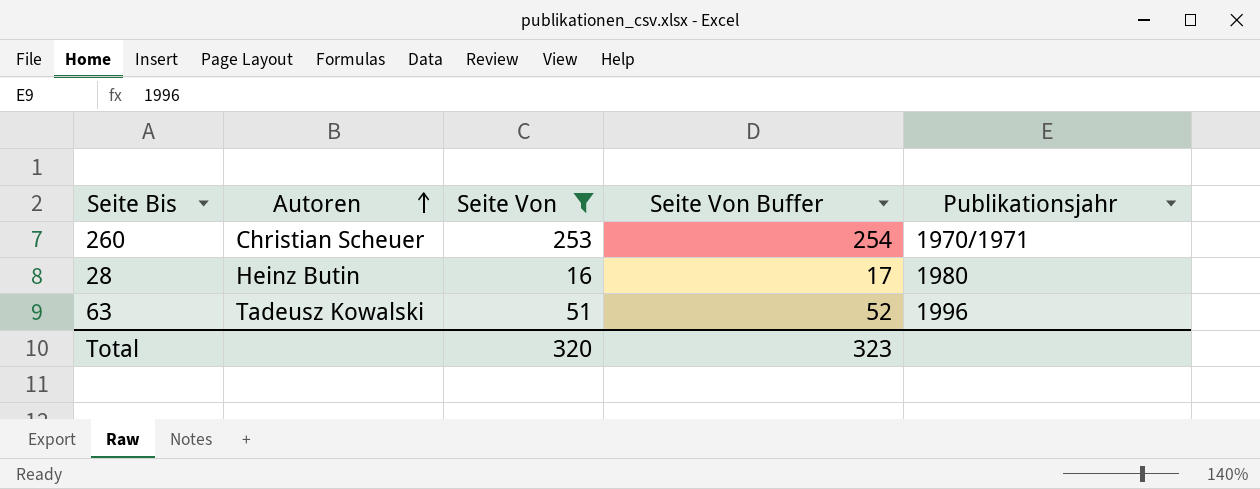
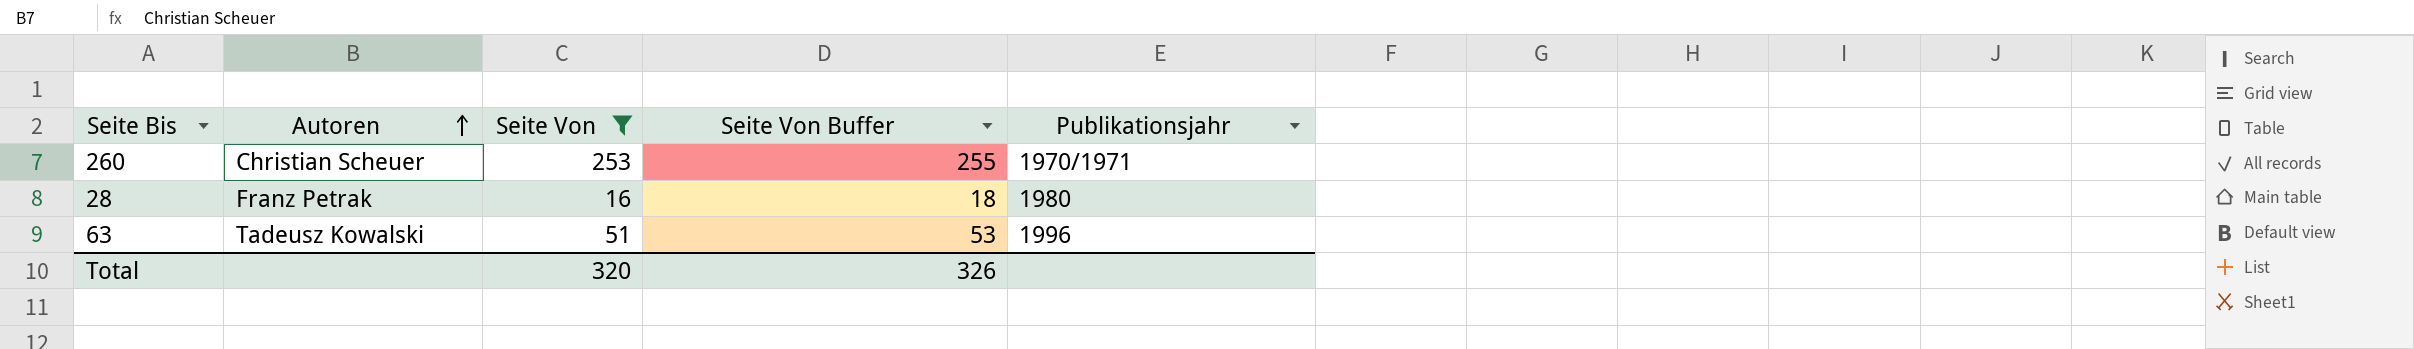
column Seite Von Buffer | formula: [Seite Von] + 1 -> [Seite Von] + 2
28 | Autoren: Heinz Butin -> Franz Petrak
Total | Seite Von Buffer: 323 -> 326

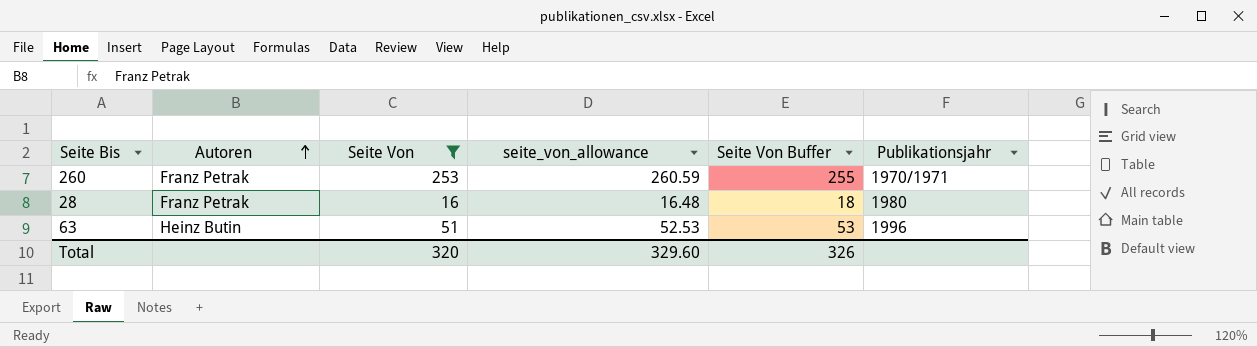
column seite_von_allowance | formula: none -> [Seite Von] * 1.03
260 | Autoren: Christian Scheuer -> Franz Petrak
63 | Autoren: Tadeusz Kowalski -> Heinz Butin

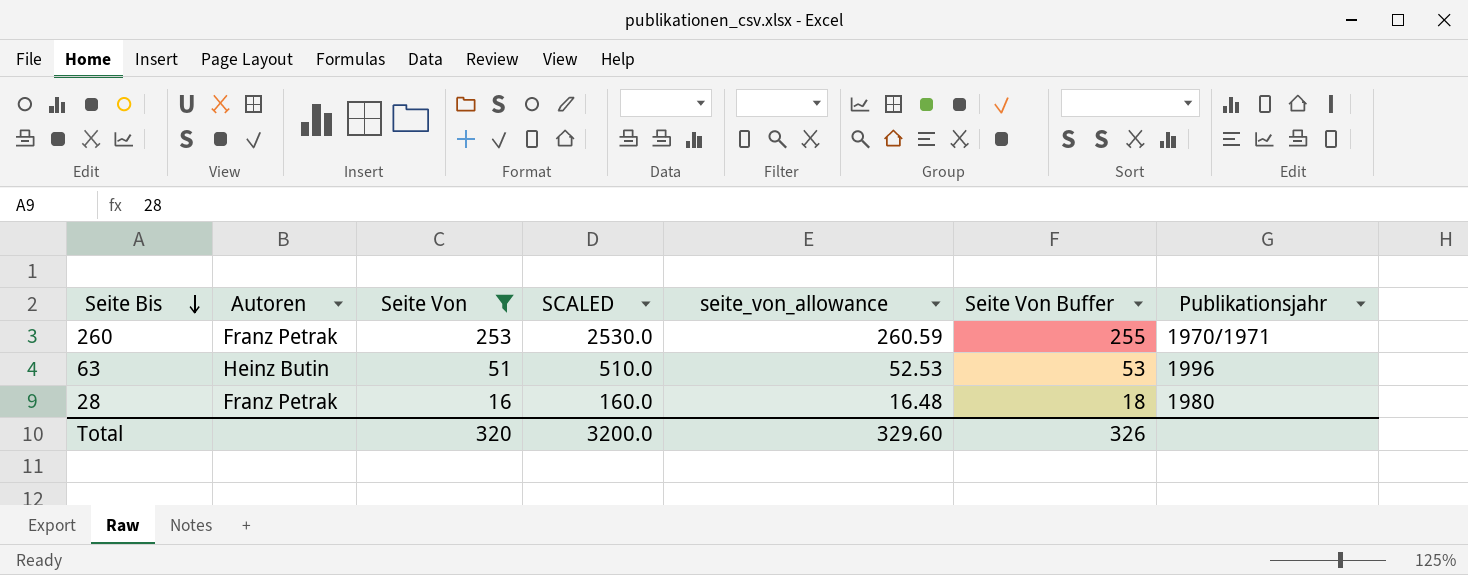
row order: Autoren ascending -> Seite Bis descending
column SCALED | formula: none -> [Seite Von] * 10

